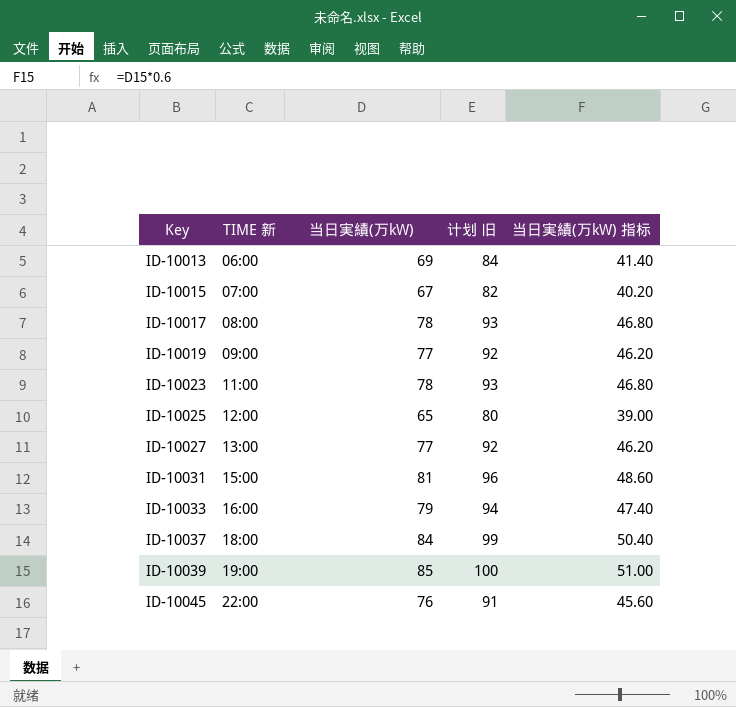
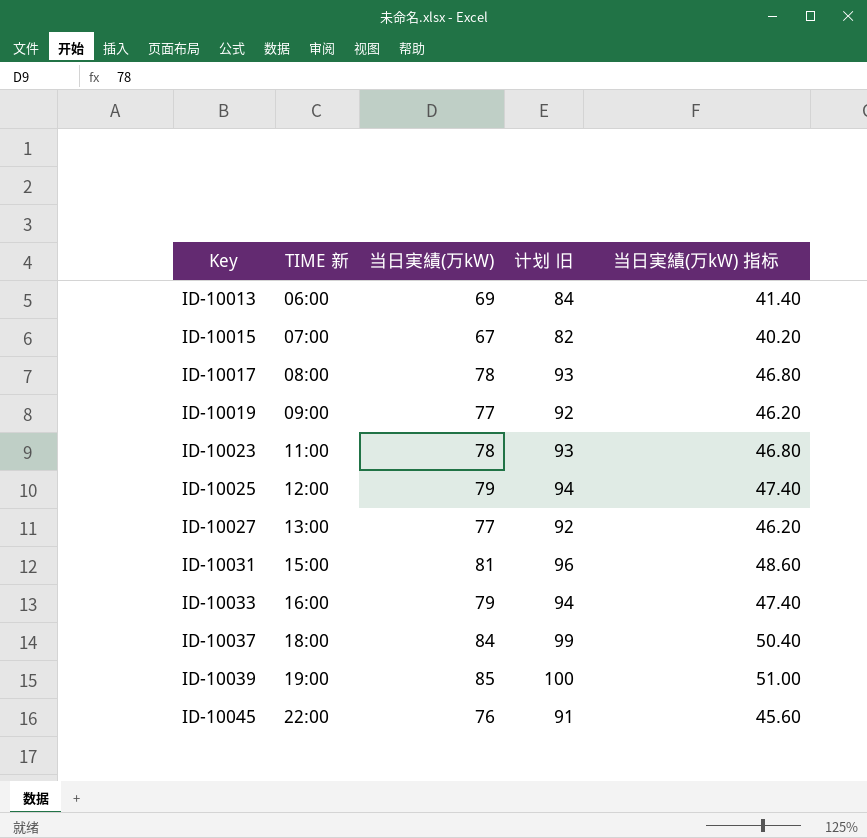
ID-10025 | 当日実績(万kW): 65 -> 79
ID-10025 | 计划 旧: 80 -> 94
ID-10025 | 当日実績(万kW) 指标: 39.00 -> 47.40

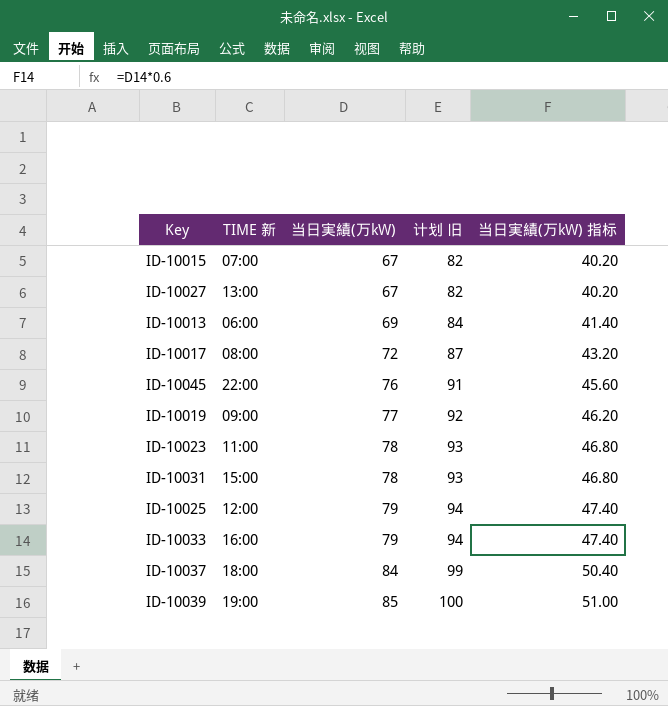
row order: Key ascending -> 当日実績(万kW) ascending
ID-10027 | 当日実績(万kW): 77 -> 67
ID-10027 | 计划 旧: 92 -> 82
ID-10027 | 当日実績(万kW) 指标: 46.20 -> 40.20
ID-10017 | 当日実績(万kW): 78 -> 72
ID-10017 | 计划 旧: 93 -> 87
ID-10017 | 当日実績(万kW) 指标: 46.80 -> 43.20
ID-10031 | 当日実績(万kW): 81 -> 78
ID-10031 | 计划 旧: 96 -> 93
ID-10031 | 当日実績(万kW) 指标: 48.60 -> 46.80

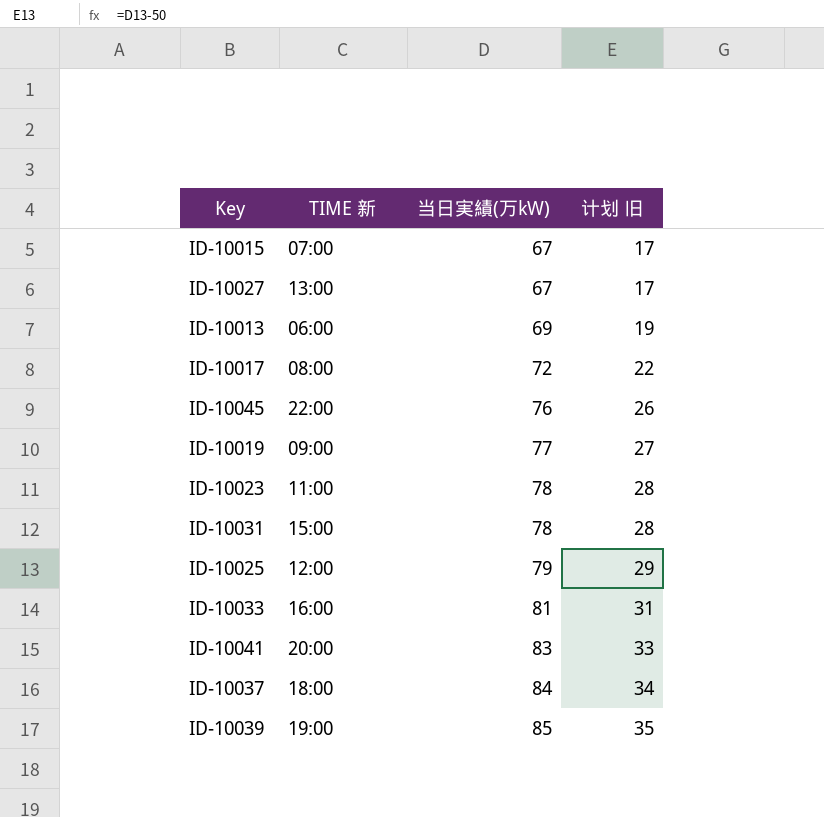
column 当日実績(万kW) 指标 | formula: [当日実績(万kW)] * 0.6 -> none
column 计划 旧 | formula: [当日実績(万kW)] + 15 -> [当日実績(万kW)] - 50
ID-10033 | 当日実績(万kW): 79 -> 81
row ID-10041: none -> 20:00 | 83 | 33

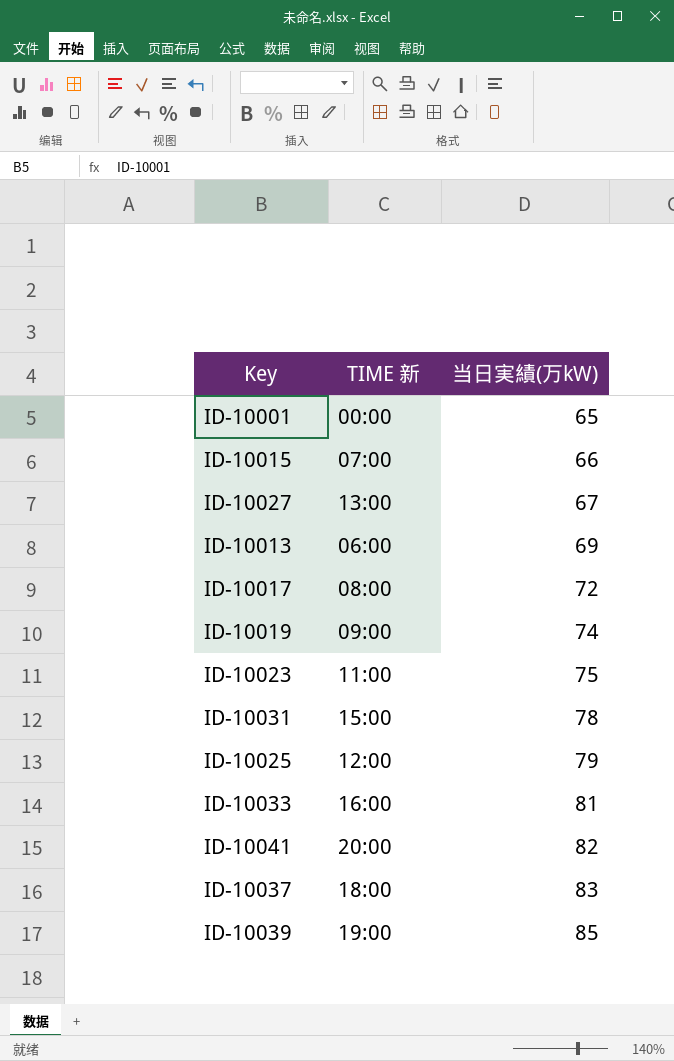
column 计划 旧 | formula: [当日実績(万kW)] - 50 -> none
row ID-10045: 22:00 | 76 | 26 -> none
row ID-10001: none -> 00:00 | 65
ID-10015 | 当日実績(万kW): 67 -> 66
ID-10019 | 当日実績(万kW): 77 -> 74
ID-10023 | 当日実績(万kW): 78 -> 75
ID-10041 | 当日実績(万kW): 83 -> 82
ID-10037 | 当日実績(万kW): 84 -> 83

